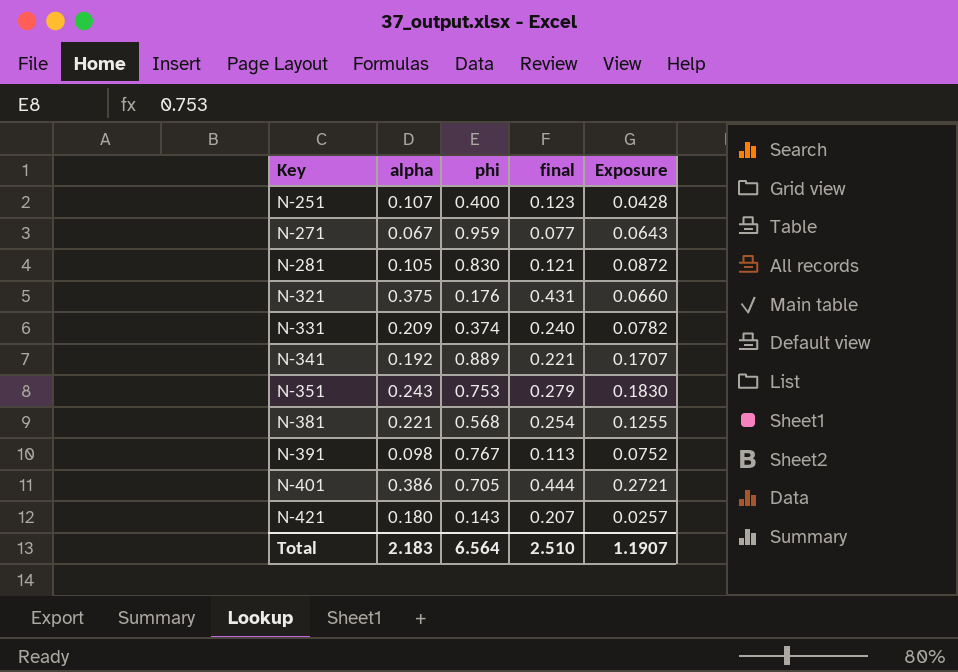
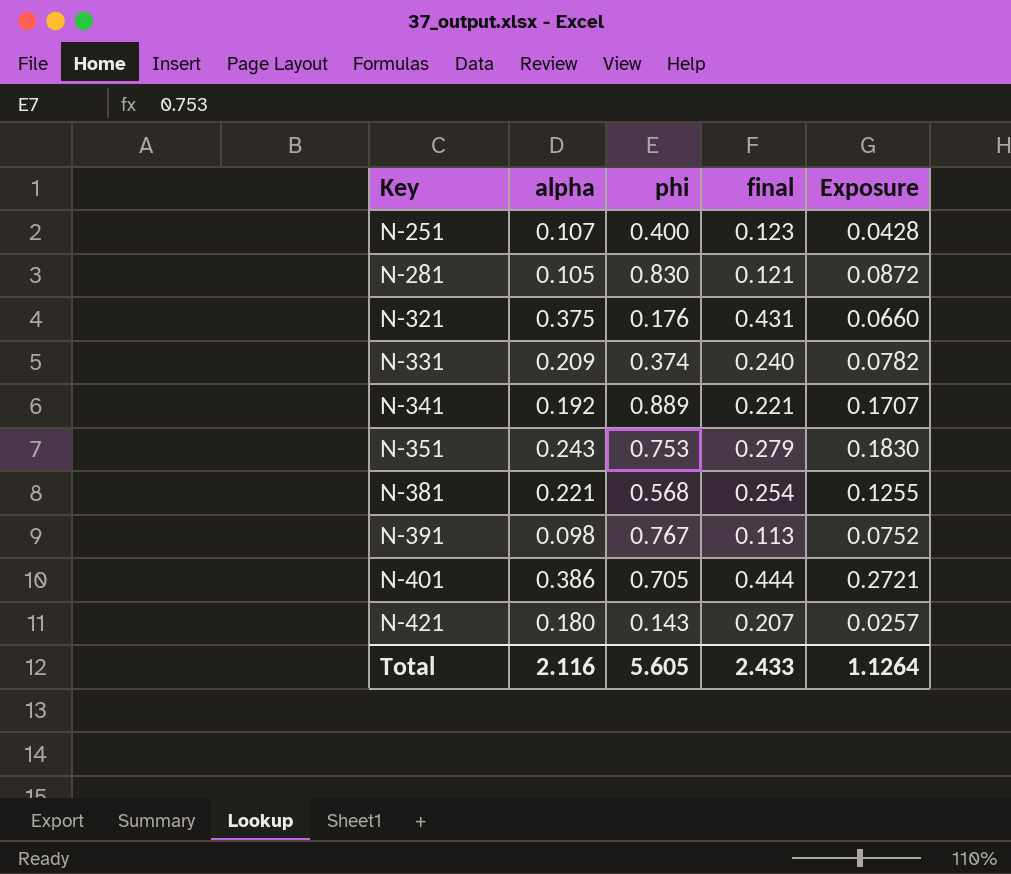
row N-271: 0.067 | 0.959 | 0.077 | 0.0643 -> none
Total | alpha: 2.183 -> 2.116
Total | phi: 6.564 -> 5.605
Total | final: 2.510 -> 2.433
Total | Exposure: 1.1907 -> 1.1264

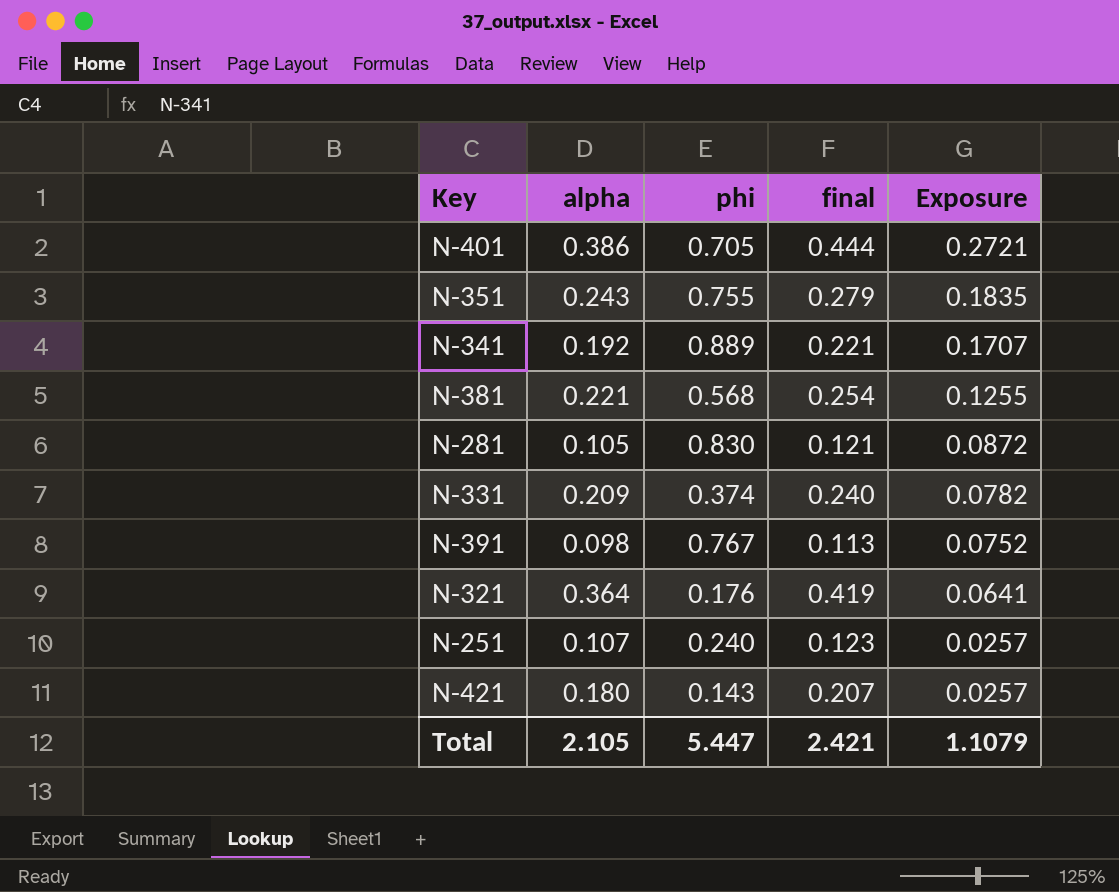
row order: Key ascending -> Exposure descending
N-351 | phi: 0.753 -> 0.755
N-351 | Exposure: 0.1830 -> 0.1835
N-321 | alpha: 0.375 -> 0.364
N-321 | final: 0.431 -> 0.419
N-321 | Exposure: 0.0660 -> 0.0641
N-251 | phi: 0.400 -> 0.240
N-251 | Exposure: 0.0428 -> 0.0257
Total | alpha: 2.116 -> 2.105
Total | phi: 5.605 -> 5.447
Total | final: 2.433 -> 2.421
Total | Exposure: 1.1264 -> 1.1079

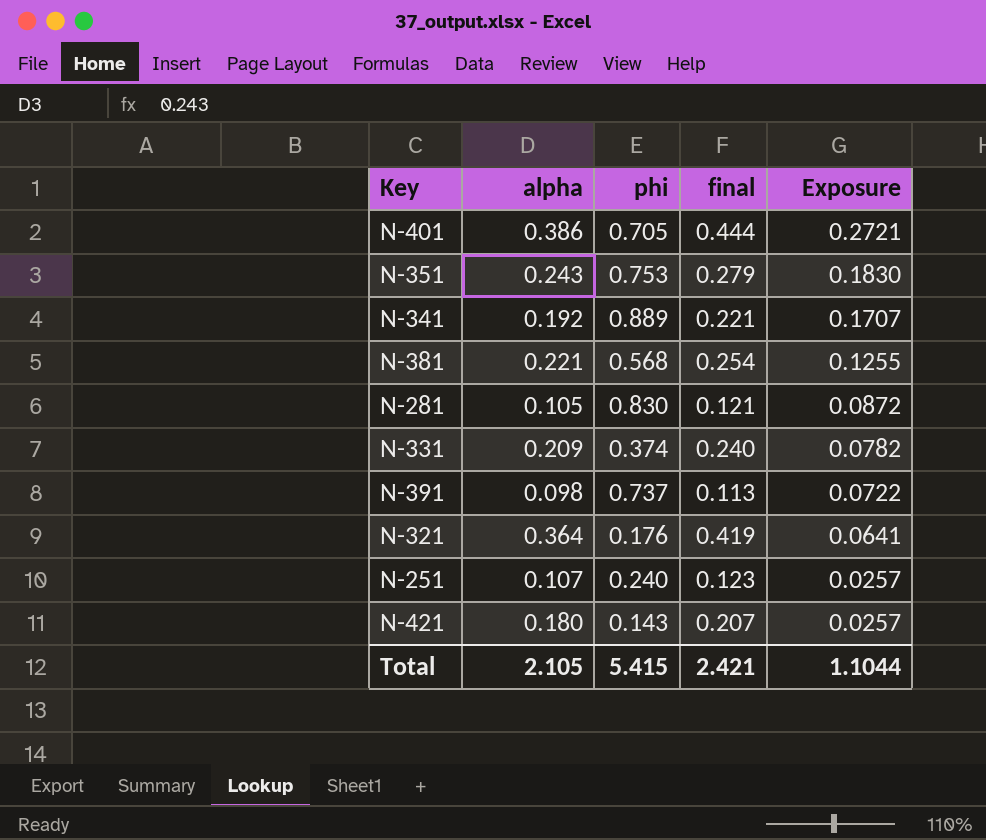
N-351 | phi: 0.755 -> 0.753
N-351 | Exposure: 0.1835 -> 0.1830
N-391 | phi: 0.767 -> 0.737
N-391 | Exposure: 0.0752 -> 0.0722
Total | phi: 5.447 -> 5.415
Total | Exposure: 1.1079 -> 1.1044

